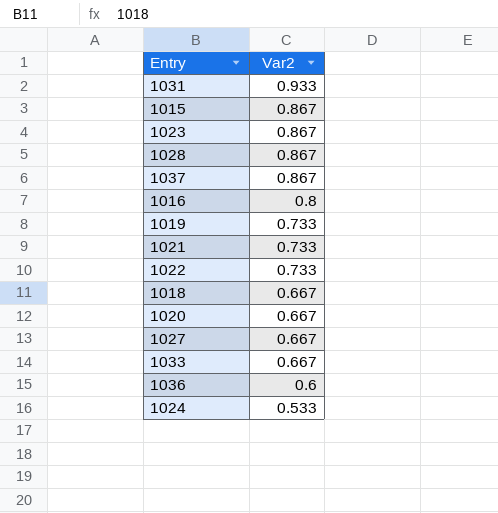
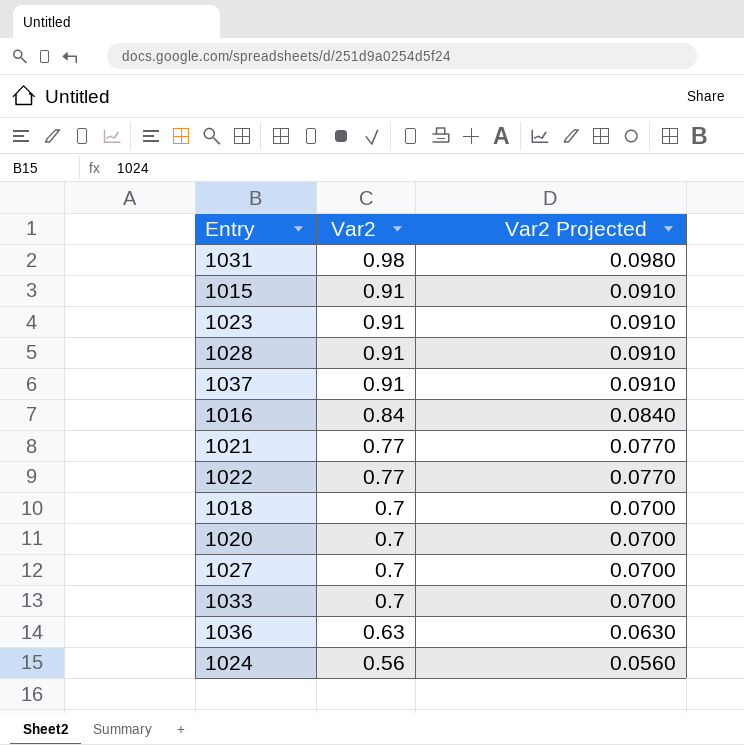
column Var2 Projected | formula: none -> [Var2] * 0.1
row 1019: 0.733 -> none
1031 | Var2: 0.933 -> 0.98
1015 | Var2: 0.867 -> 0.91
1023 | Var2: 0.867 -> 0.91
1028 | Var2: 0.867 -> 0.91
1037 | Var2: 0.867 -> 0.91
1016 | Var2: 0.8 -> 0.84
1021 | Var2: 0.733 -> 0.77
1022 | Var2: 0.733 -> 0.77
1018 | Var2: 0.667 -> 0.7
1020 | Var2: 0.667 -> 0.7
1027 | Var2: 0.667 -> 0.7
1033 | Var2: 0.667 -> 0.7
1036 | Var2: 0.6 -> 0.63
1024 | Var2: 0.533 -> 0.56

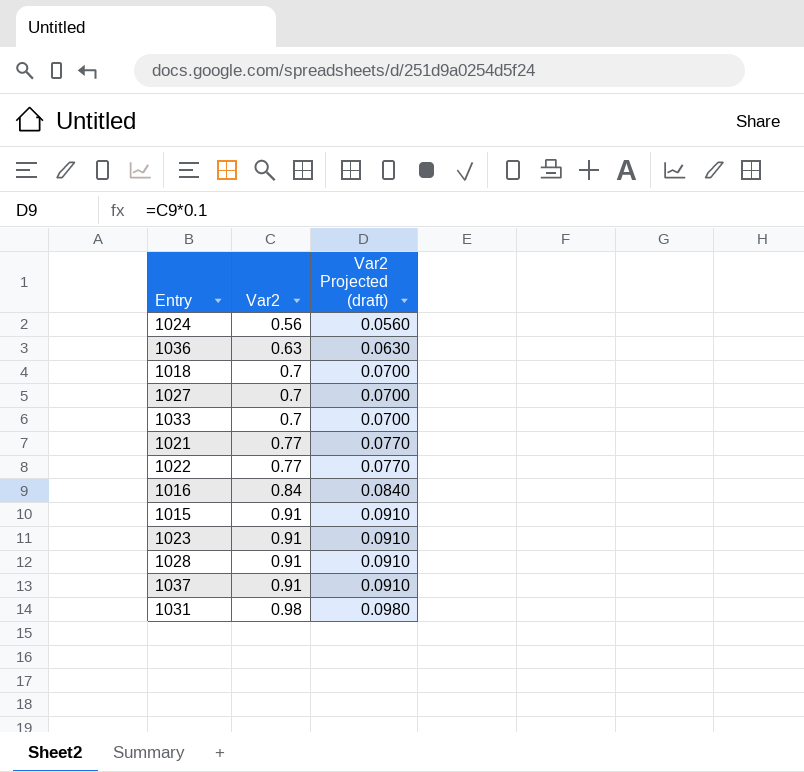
row order: Var2 descending -> Var2 ascending
column name: Var2 Projected -> Var2 Projected (draft)
row 1020: 0.7 | 0.0700 -> none

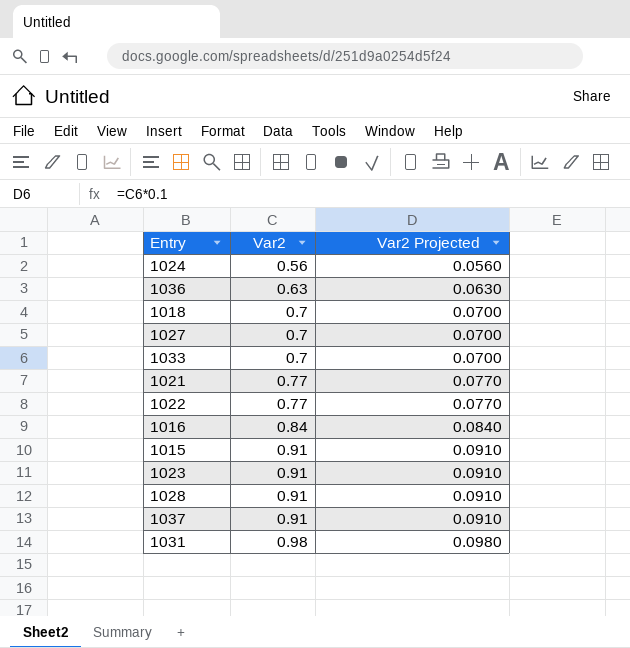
column name: Var2 Projected (draft) -> Var2 Projected

